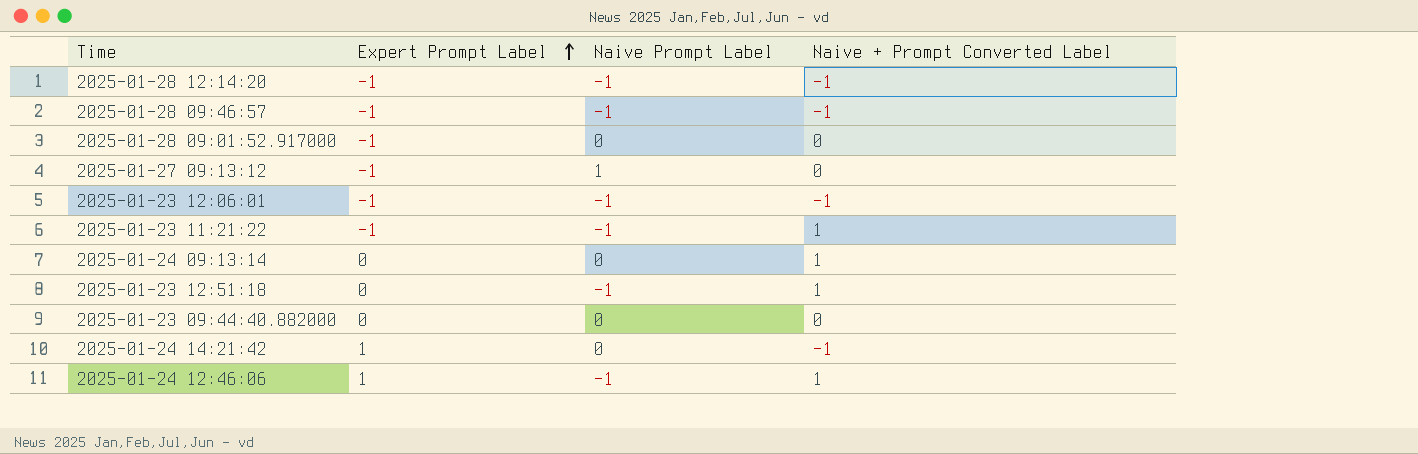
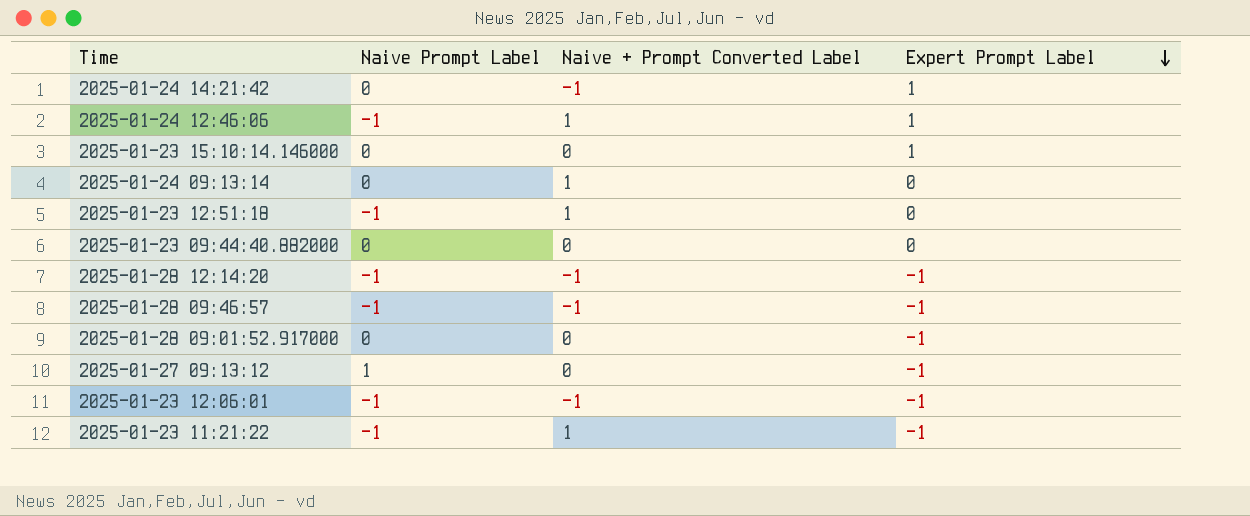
row order: Expert Prompt Label ascending -> Expert Prompt Label descending
column Expert Prompt Label | position: 2 -> 4
row 2025-01-23 15:10:14.146000: none -> 0 | 0 | 1

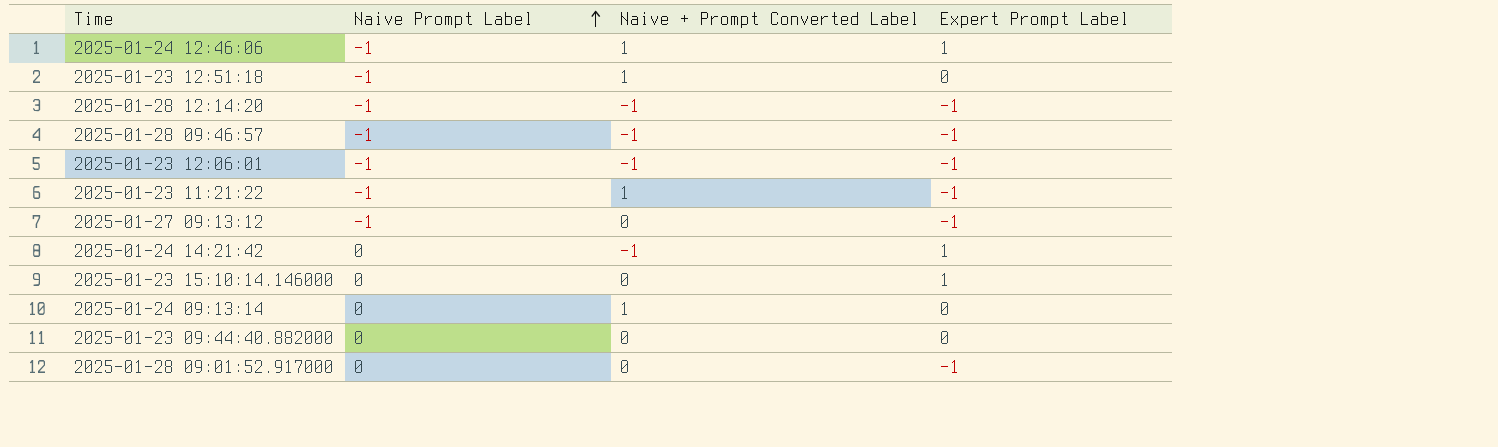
row order: Expert Prompt Label descending -> Naive Prompt Label ascending
2025-01-27 09:13:12 | Naive Prompt Label: 1 -> -1

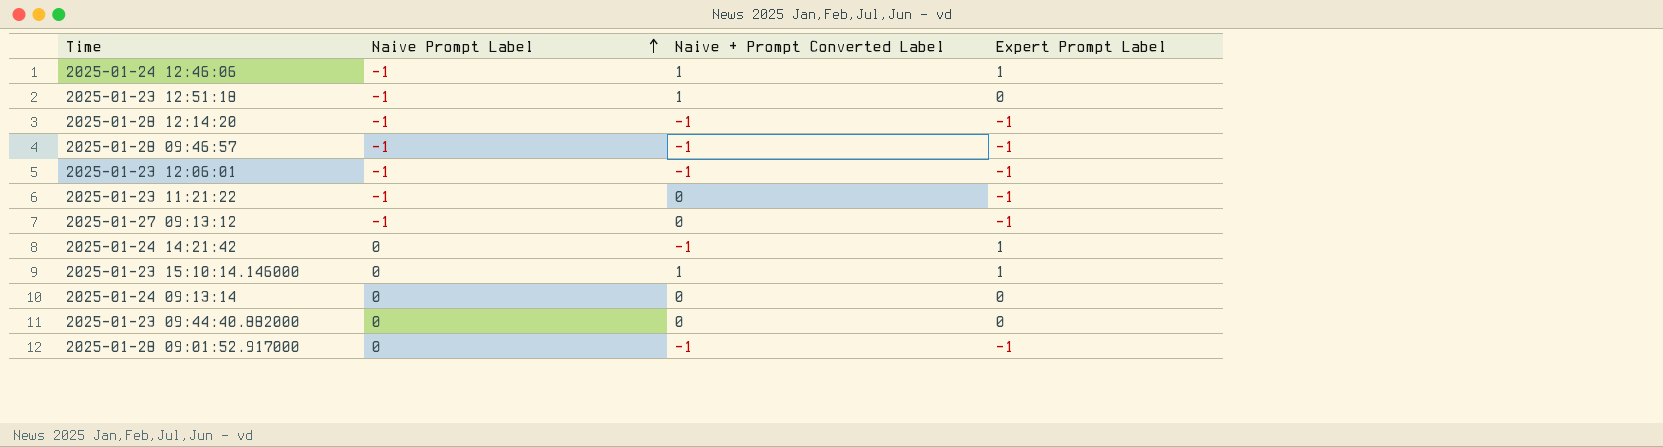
2025-01-23 11:21:22 | Naive + Prompt Converted Label: 1 -> 0
2025-01-23 15:10:14.146000 | Naive + Prompt Converted Label: 0 -> 1
2025-01-24 09:13:14 | Naive + Prompt Converted Label: 1 -> 0
2025-01-28 09:01:52.917000 | Naive + Prompt Converted Label: 0 -> -1

